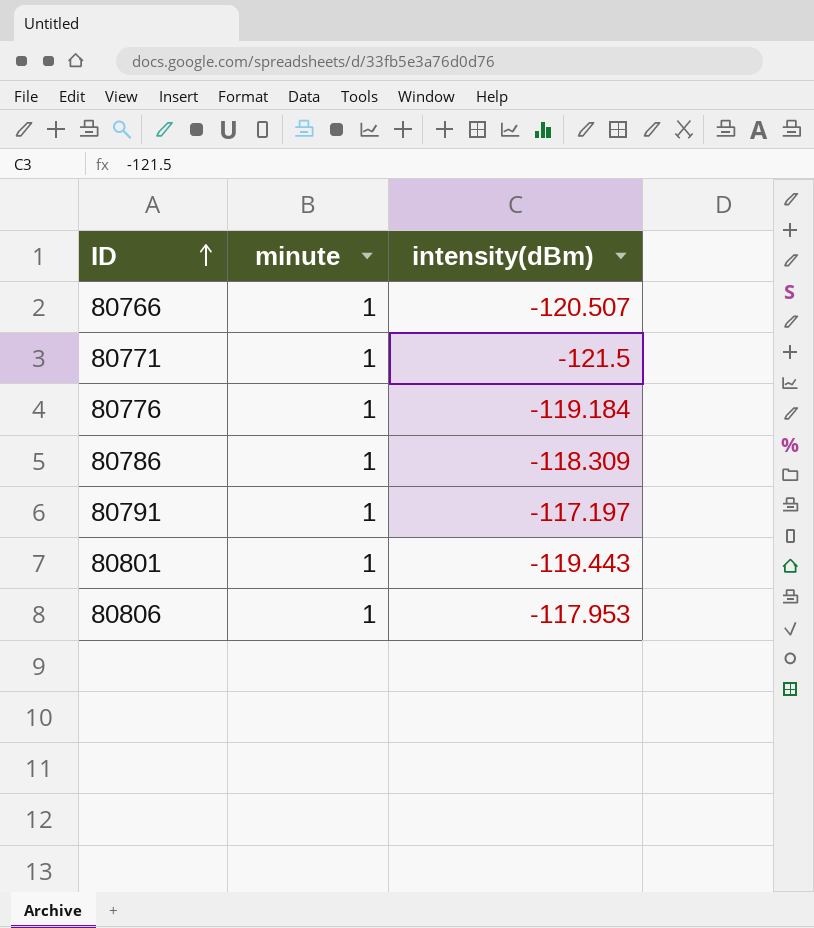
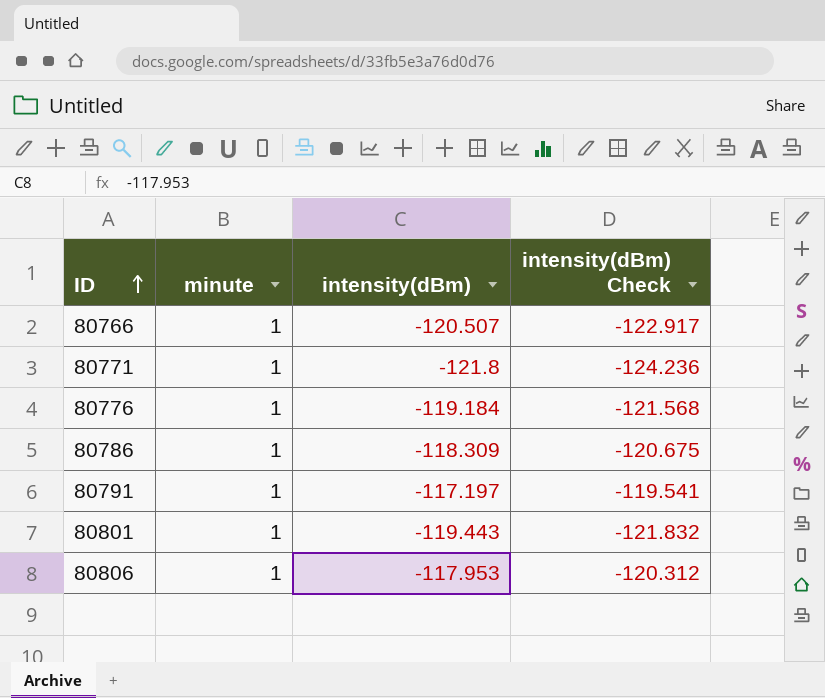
column intensity(dBm) Check | formula: none -> [intensity(dBm)] * 1.02
80771 | intensity(dBm): -121.5 -> -121.8

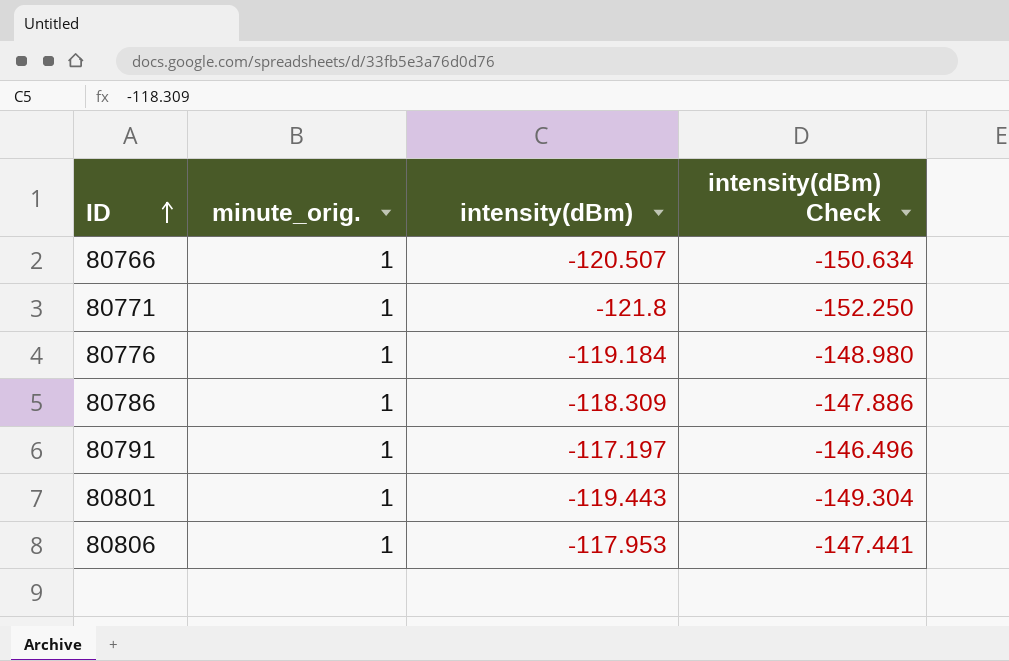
column name: minute -> minute_orig.
column intensity(dBm) Check | formula: [intensity(dBm)] * 1.02 -> [intensity(dBm)] * 1.25

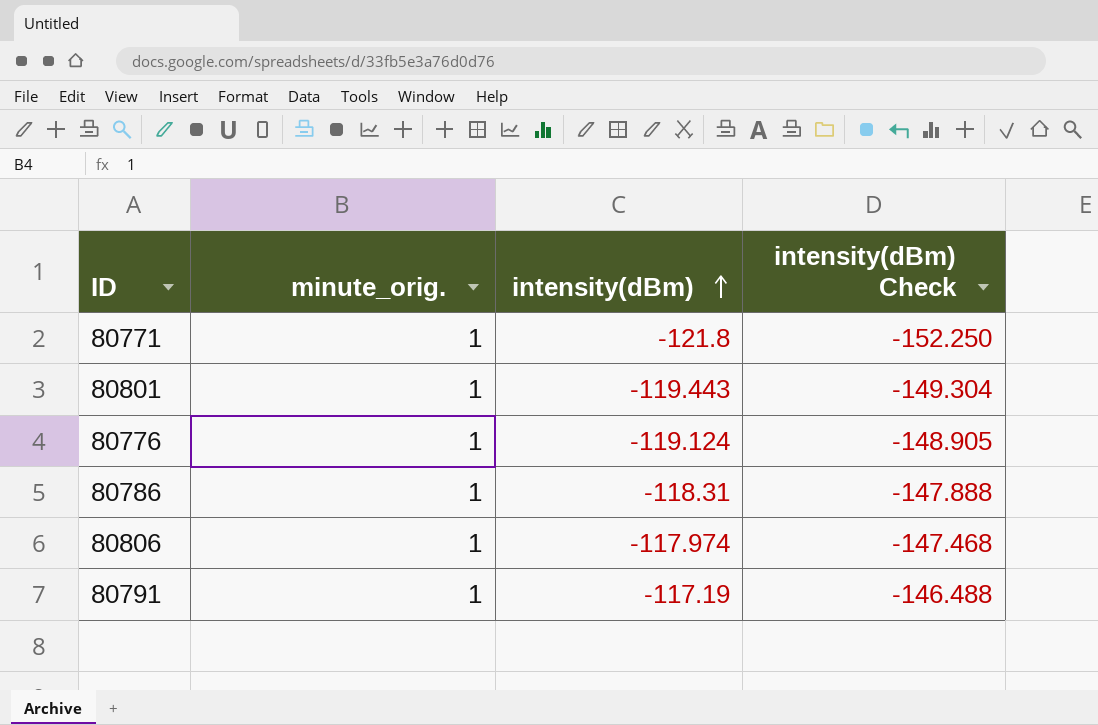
row order: ID ascending -> intensity(dBm) ascending
row 80766: 1 | -120.507 | -150.634 -> none
80776 | intensity(dBm): -119.184 -> -119.124
80776 | intensity(dBm) Check: -148.980 -> -148.905
80786 | intensity(dBm): -118.309 -> -118.31
80786 | intensity(dBm) Check: -147.886 -> -147.888
80806 | intensity(dBm): -117.953 -> -117.974
80806 | intensity(dBm) Check: -147.441 -> -147.468
80791 | intensity(dBm): -117.197 -> -117.19
80791 | intensity(dBm) Check: -146.496 -> -146.488

